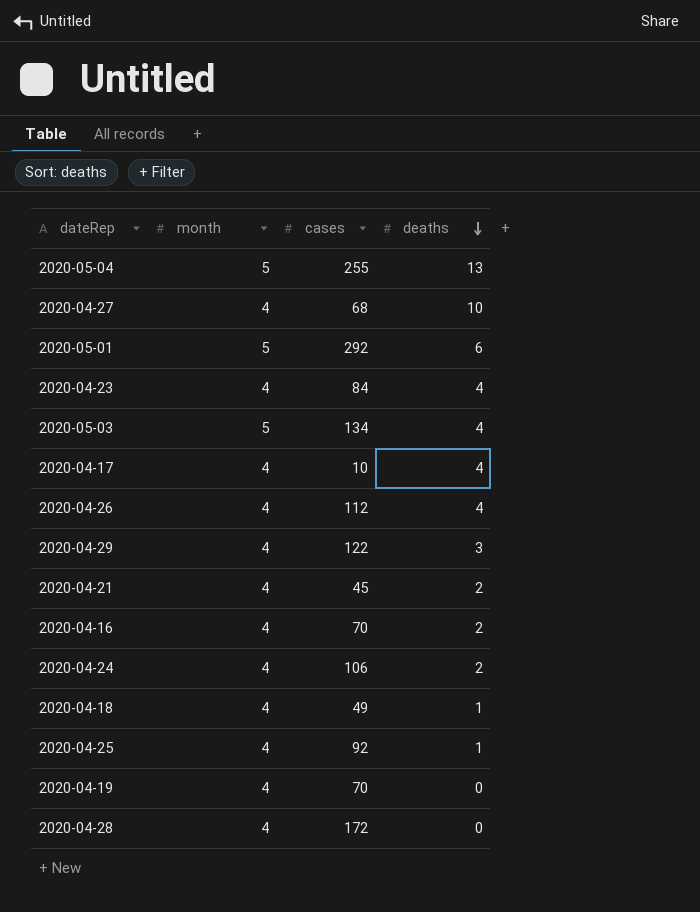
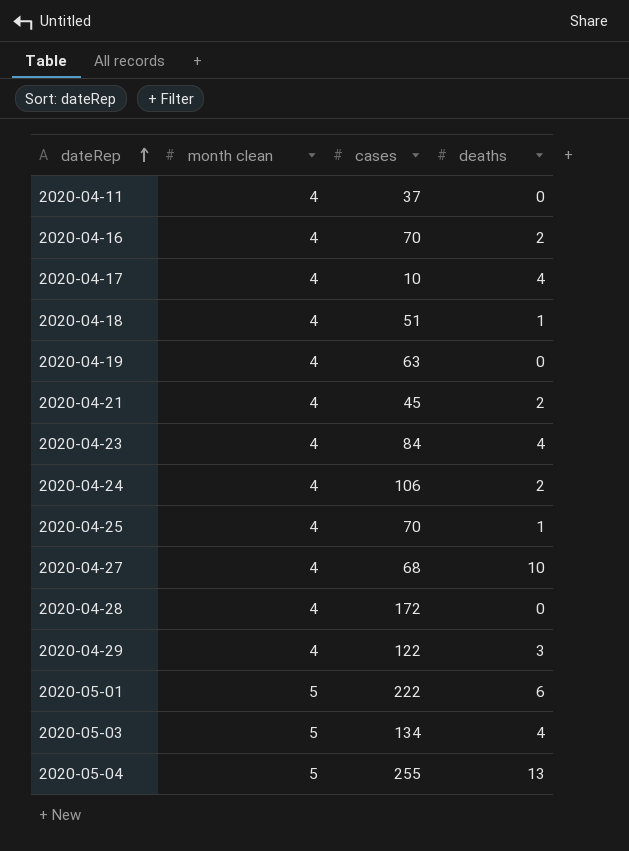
row order: deaths descending -> dateRep ascending
column name: month -> month clean
row 2020-04-26: 4 | 112 | 4 -> none
row 2020-04-11: none -> 4 | 37 | 0
2020-04-18 | cases: 49 -> 51
2020-04-19 | cases: 70 -> 63
2020-04-25 | cases: 92 -> 70
2020-05-01 | cases: 292 -> 222

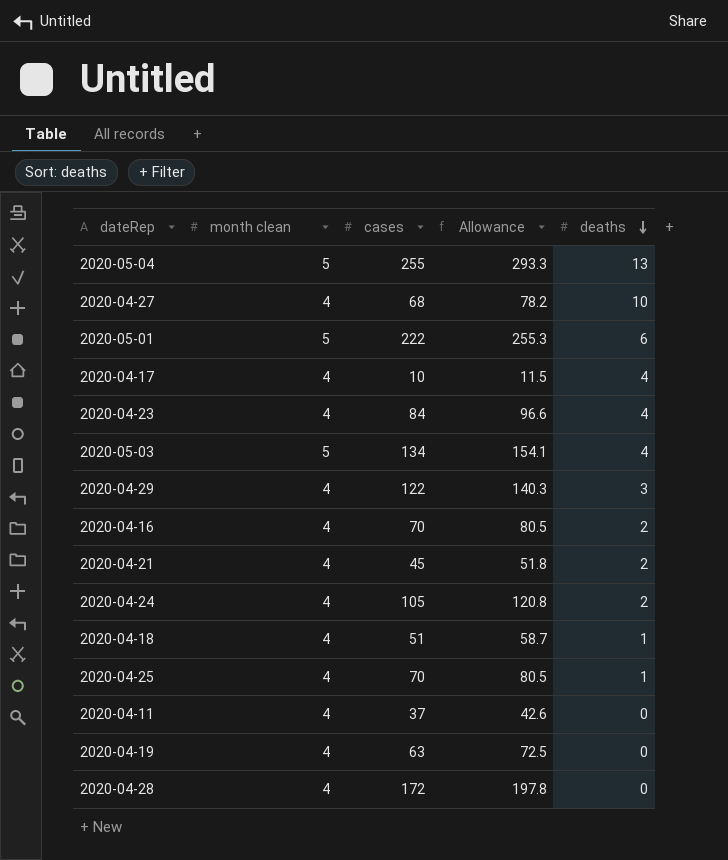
row order: dateRep ascending -> deaths descending
column Allowance | formula: none -> [cases] * 1.15
2020-04-24 | cases: 106 -> 105

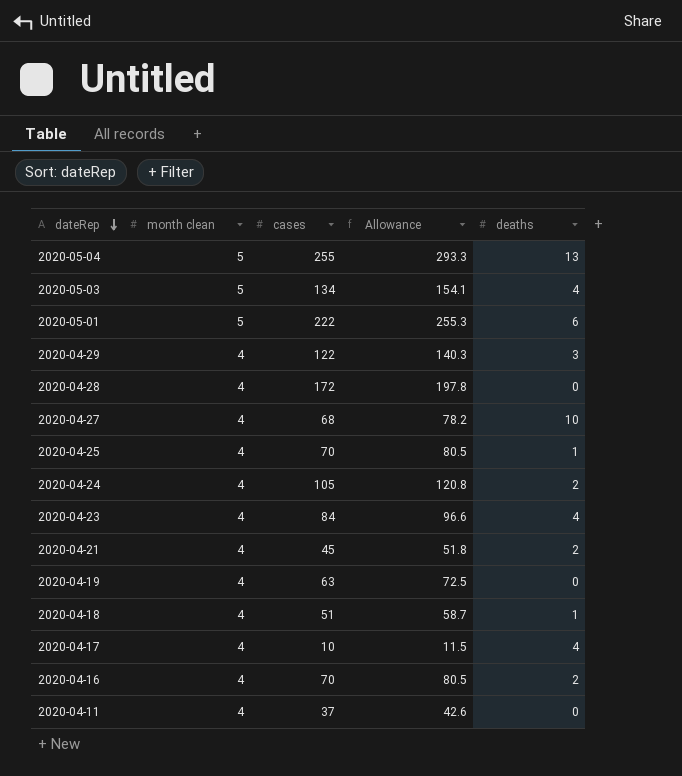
row order: deaths descending -> dateRep descending

